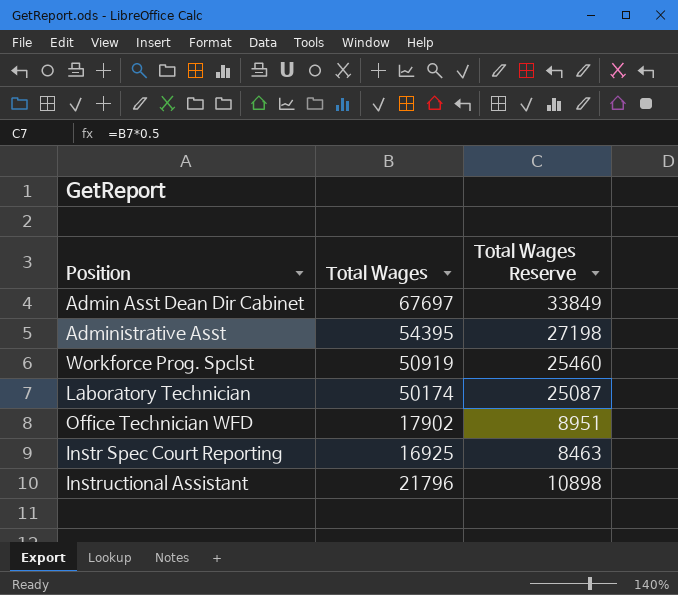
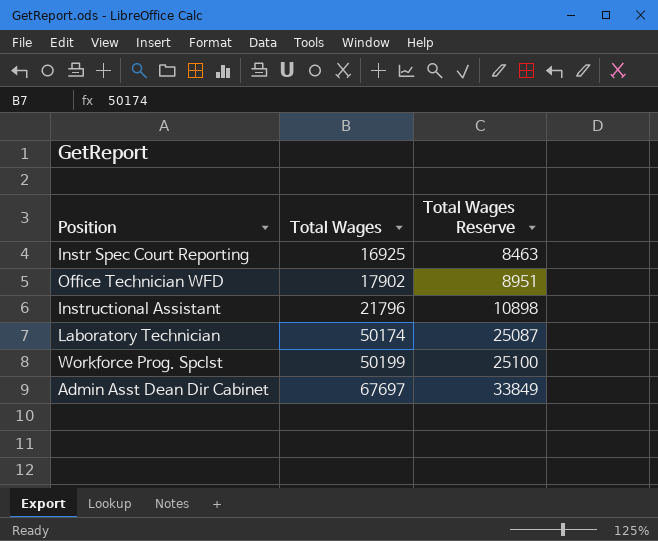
row order: none -> Total Wages ascending
row Administrative Asst: 54395 | 27198 -> none
Workforce Prog. Spclst | Total Wages: 50919 -> 50199
Workforce Prog. Spclst | Total Wages Reserve: 25460 -> 25100

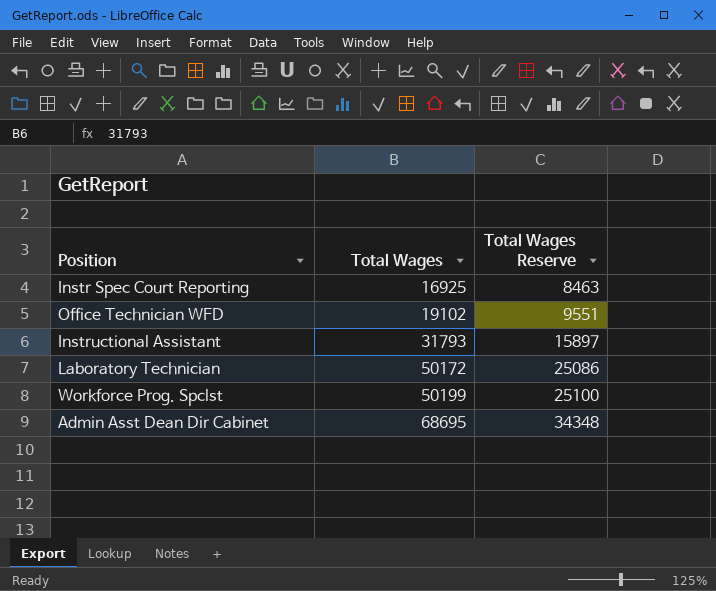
Office Technician WFD | Total Wages: 17902 -> 19102
Office Technician WFD | Total Wages Reserve: 8951 -> 9551
Instructional Assistant | Total Wages: 21796 -> 31793
Instructional Assistant | Total Wages Reserve: 10898 -> 15897
Laboratory Technician | Total Wages: 50174 -> 50172
Laboratory Technician | Total Wages Reserve: 25087 -> 25086
Admin Asst Dean Dir Cabinet | Total Wages: 67697 -> 68695
Admin Asst Dean Dir Cabinet | Total Wages Reserve: 33849 -> 34348

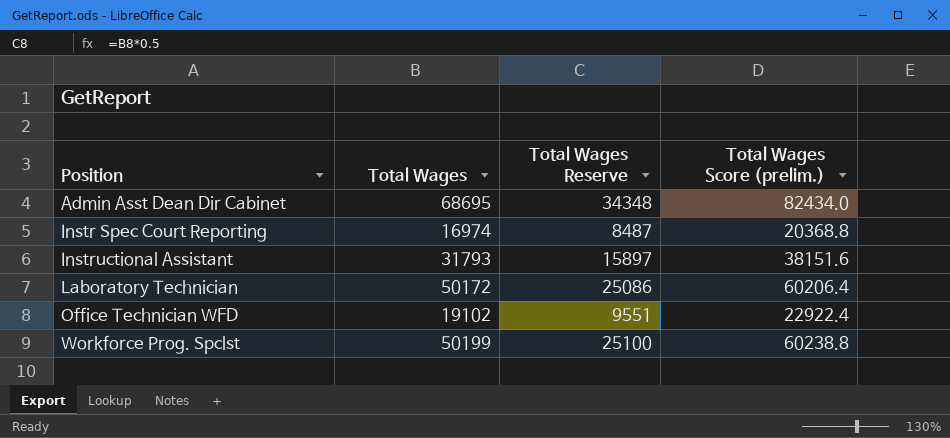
row order: Total Wages ascending -> Position ascending
column Total Wages Score (prelim.) | formula: none -> [Total Wages] * 1.2
Instr Spec Court Reporting | Total Wages: 16925 -> 16974
Instr Spec Court Reporting | Total Wages Reserve: 8463 -> 8487

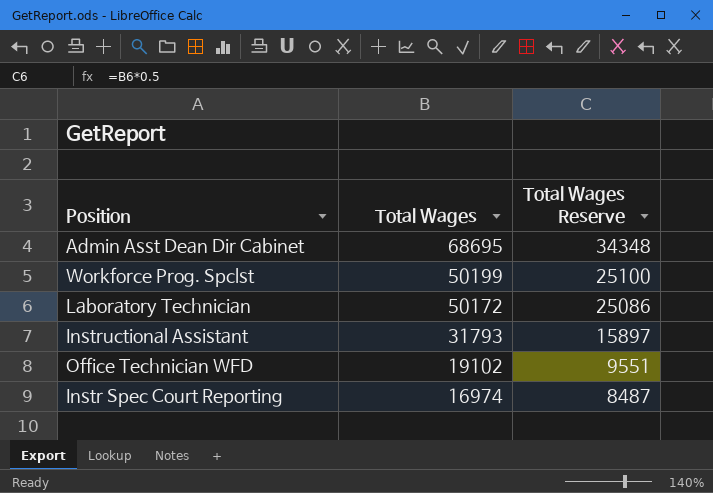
row order: Position ascending -> Total Wages descending
column Total Wages Score (prelim.) | formula: [Total Wages] * 1.2 -> none

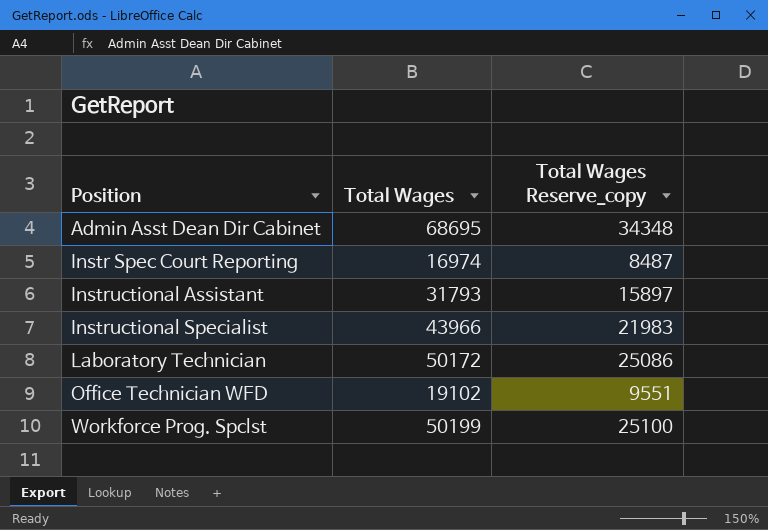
row order: Total Wages descending -> Position ascending
column name: Total Wages Reserve -> Total Wages Reserve_copy
row Instructional Specialist: none -> 43966 | 21983

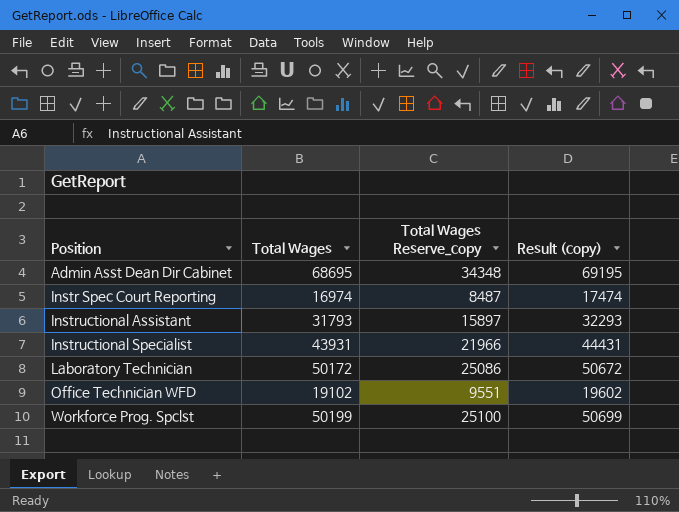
column Result (copy) | formula: none -> [Total Wages] + 500
Instructional Specialist | Total Wages: 43966 -> 43931
Instructional Specialist | Total Wages Reserve_copy: 21983 -> 21966

